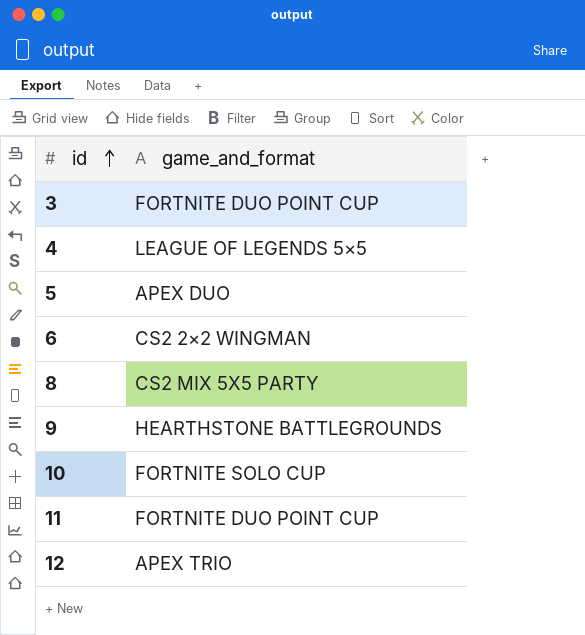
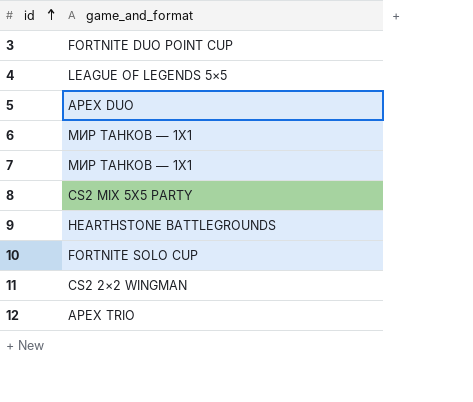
6 | game_and_format: CS2 2×2 WINGMAN -> МИР ТАНКОВ — 1Х1
row 7: none -> МИР ТАНКОВ — 1Х1
11 | game_and_format: FORTNITE DUO POINT CUP -> CS2 2×2 WINGMAN

